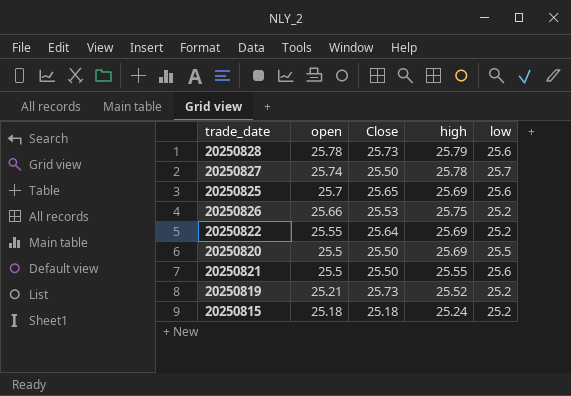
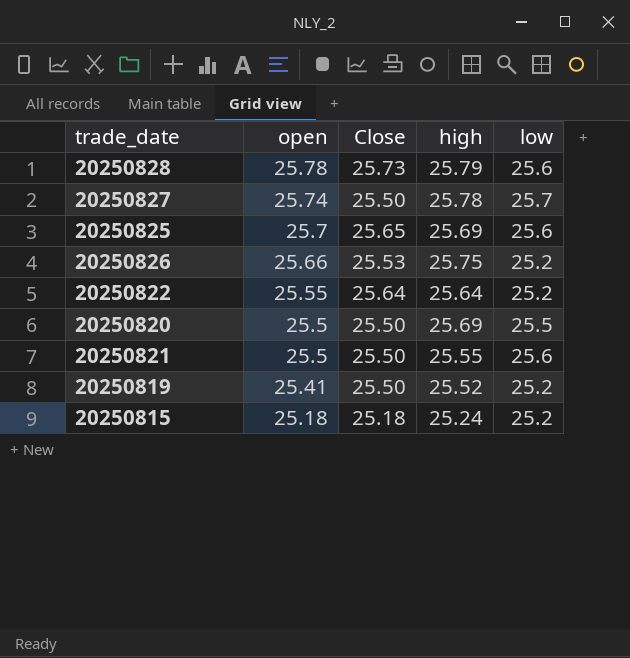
20250822 | high: 25.69 -> 25.64
20250819 | open: 25.21 -> 25.41
20250819 | Close: 25.73 -> 25.50

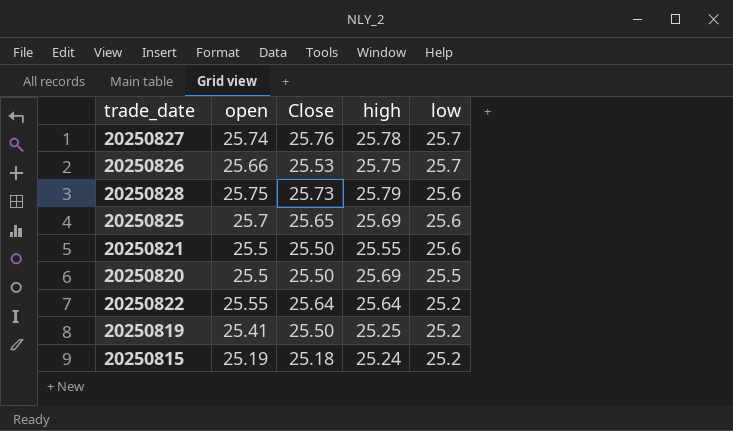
row order: open descending -> low descending
20250827 | Close: 25.50 -> 25.76
20250826 | low: 25.2 -> 25.7
20250828 | open: 25.78 -> 25.75
20250819 | high: 25.52 -> 25.25
20250815 | open: 25.18 -> 25.19

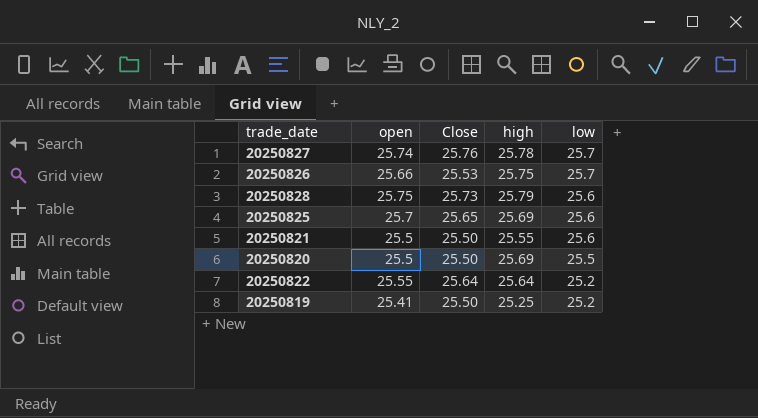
row 20250815: 25.19 | 25.18 | 25.24 | 25.2 -> none

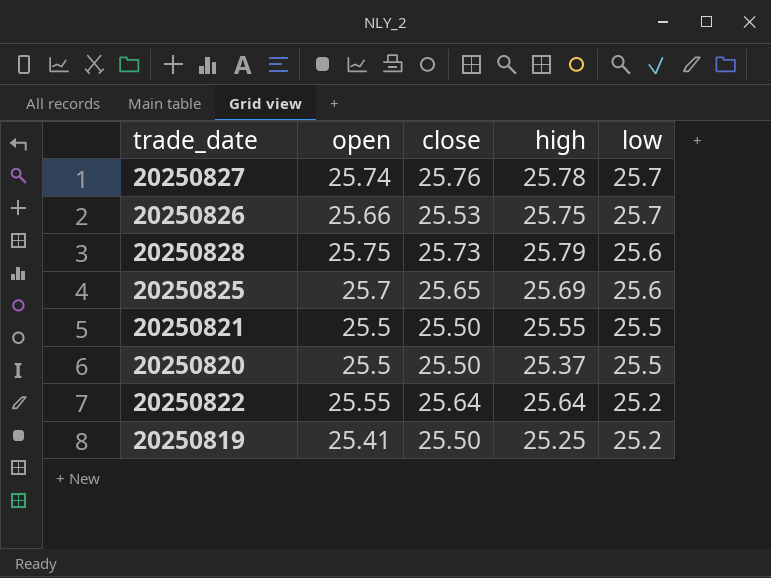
column name: Close -> close
20250821 | low: 25.6 -> 25.5
20250820 | high: 25.69 -> 25.37

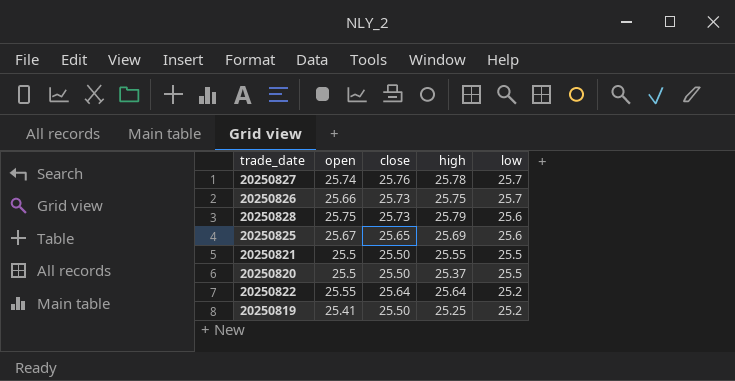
20250826 | close: 25.53 -> 25.73
20250825 | open: 25.7 -> 25.67

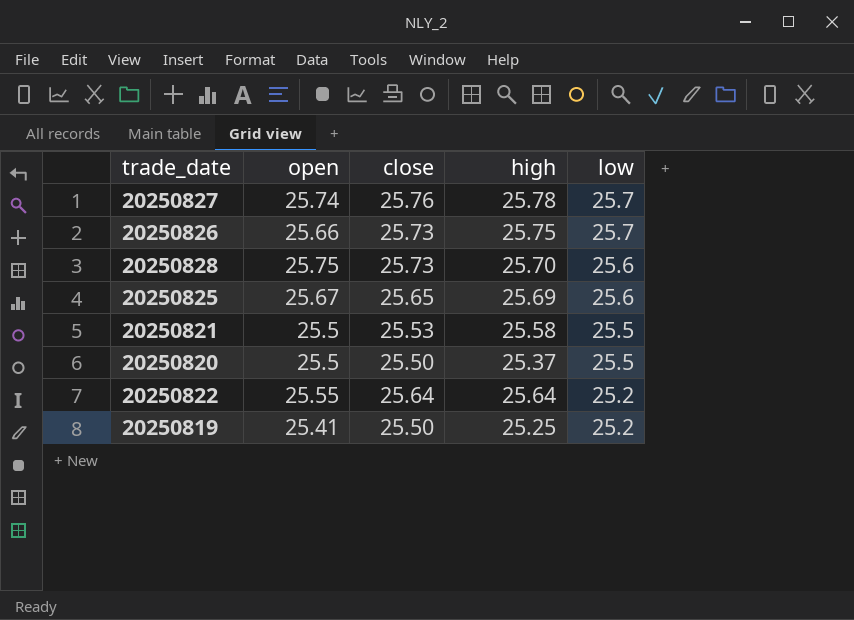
20250828 | high: 25.79 -> 25.70
20250821 | close: 25.50 -> 25.53
20250821 | high: 25.55 -> 25.58

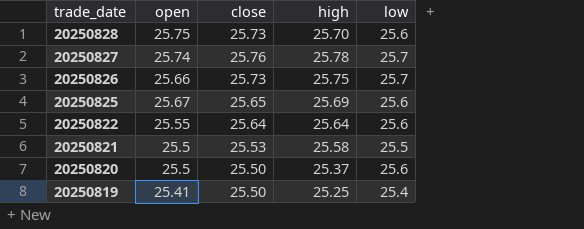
row order: low descending -> trade_date descending
20250822 | low: 25.2 -> 25.6
20250820 | low: 25.5 -> 25.6
20250819 | low: 25.2 -> 25.4

